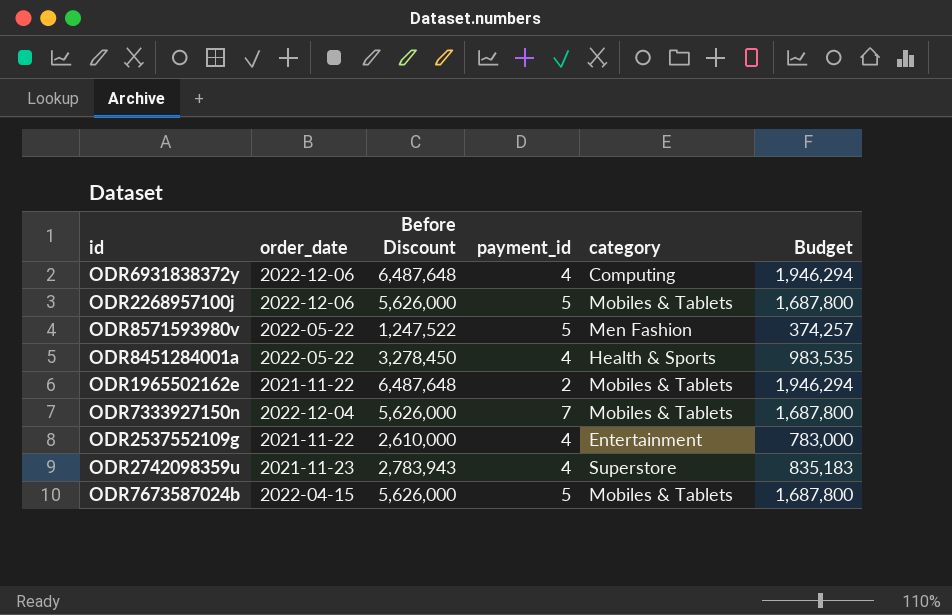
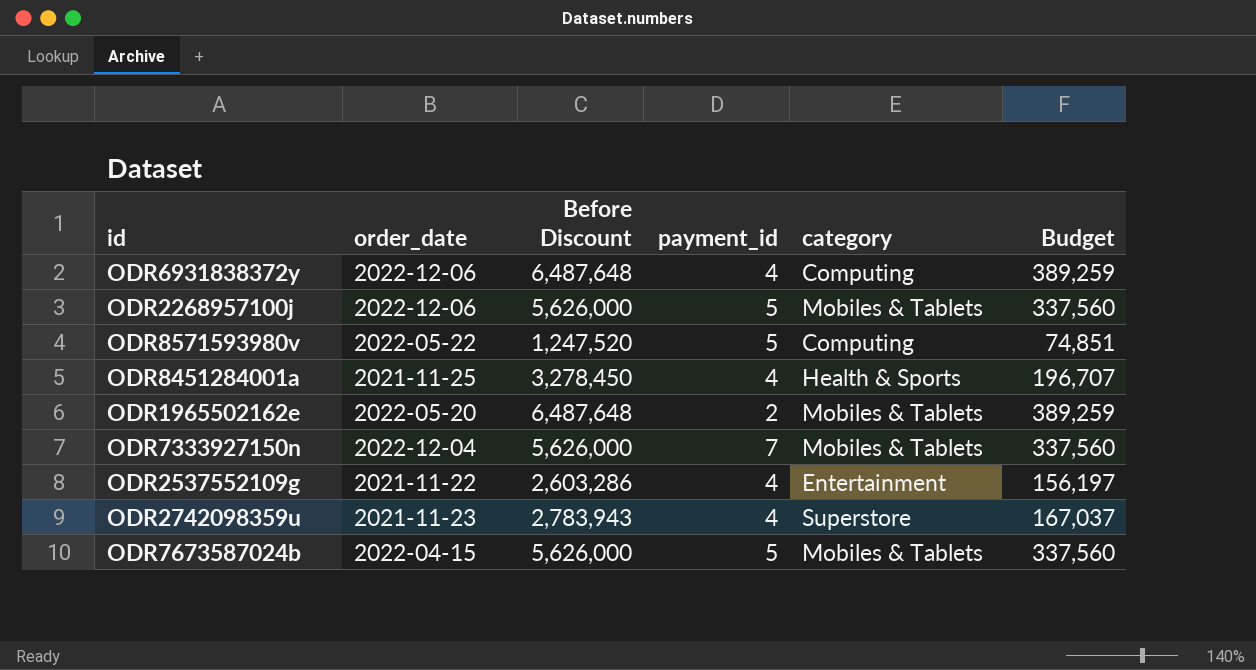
column Budget | formula: [Before Discount] * 0.3 -> [Before Discount] * 0.06
ODR8571593980v | Before Discount: 1,247,522 -> 1,247,520
ODR8571593980v | category: Men Fashion -> Computing
ODR8451284001a | order_date: 2022-05-22 -> 2021-11-25
ODR1965502162e | order_date: 2021-11-22 -> 2022-05-20
ODR2537552109g | Before Discount: 2,610,000 -> 2,603,286

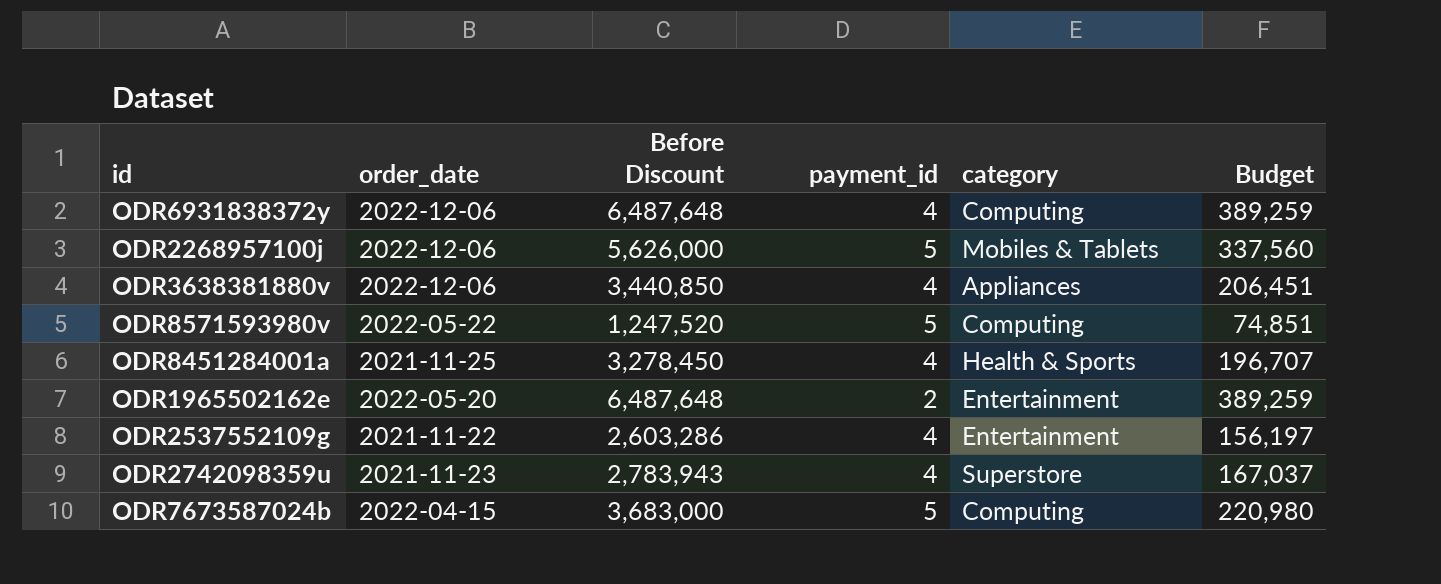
row ODR7333927150n: 2022-12-04 | 5,626,000 | 7 | Mobiles & Tablets | 337,560 -> none
row ODR3638381880v: none -> 2022-12-06 | 3,440,850 | 4 | Appliances | 206,451
ODR1965502162e | category: Mobiles & Tablets -> Entertainment
ODR7673587024b | Before Discount: 5,626,000 -> 3,683,000
ODR7673587024b | category: Mobiles & Tablets -> Computing
ODR7673587024b | Budget: 337,560 -> 220,980

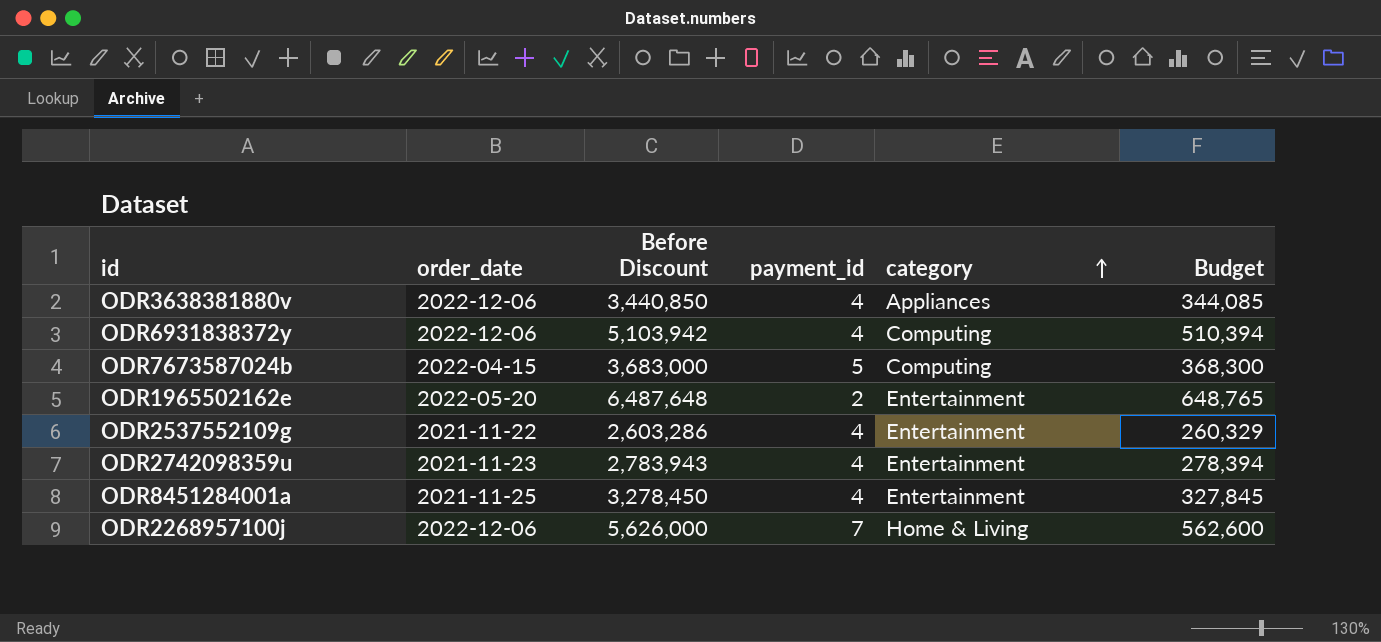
row order: none -> category ascending
column Budget | formula: [Before Discount] * 0.06 -> [Before Discount] * 0.1
row ODR8571593980v: 2022-05-22 | 1,247,520 | 5 | Computing | 74,851 -> none
ODR6931838372y | Before Discount: 6,487,648 -> 5,103,942
ODR2742098359u | category: Superstore -> Entertainment
ODR8451284001a | category: Health & Sports -> Entertainment
ODR2268957100j | payment_id: 5 -> 7
ODR2268957100j | category: Mobiles & Tablets -> Home & Living

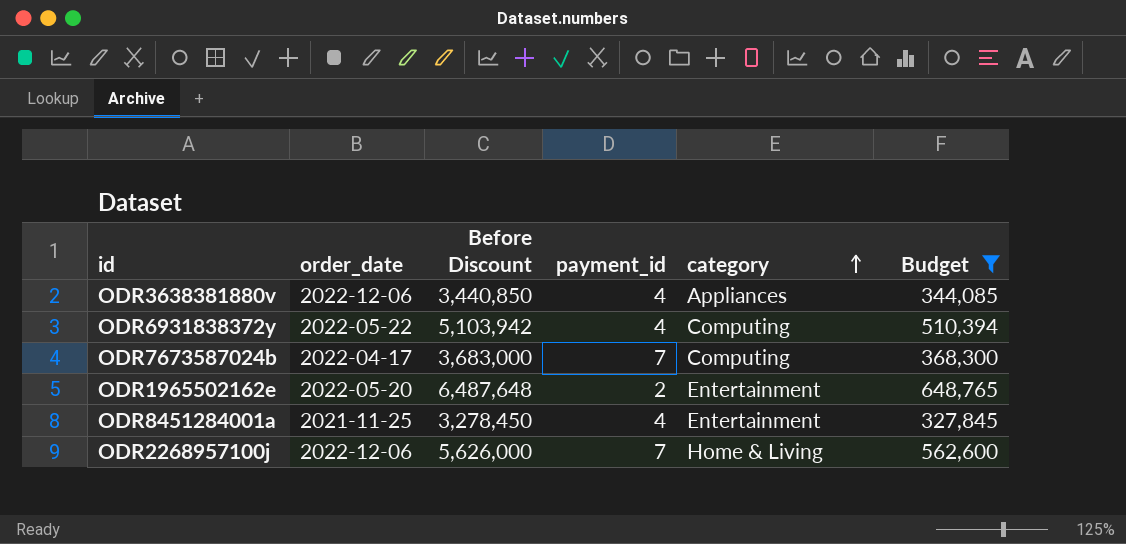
filter: none -> Budget >= 327,845
ODR6931838372y | order_date: 2022-12-06 -> 2022-05-22
ODR7673587024b | order_date: 2022-04-15 -> 2022-04-17
ODR7673587024b | payment_id: 5 -> 7

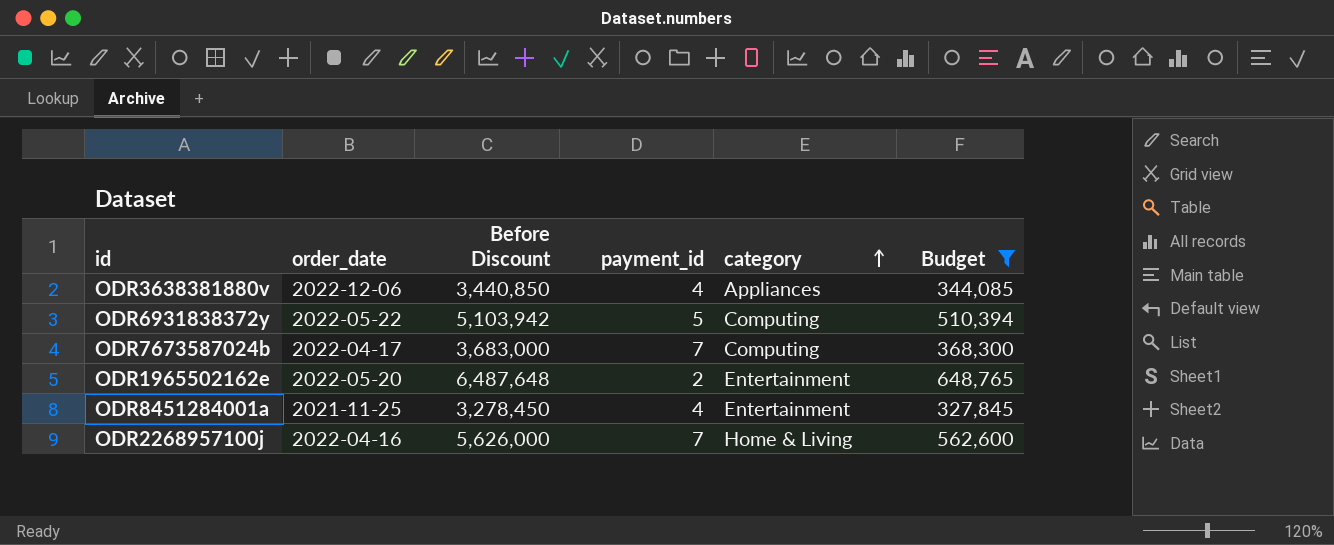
ODR6931838372y | payment_id: 4 -> 5
ODR2268957100j | order_date: 2022-12-06 -> 2022-04-16

